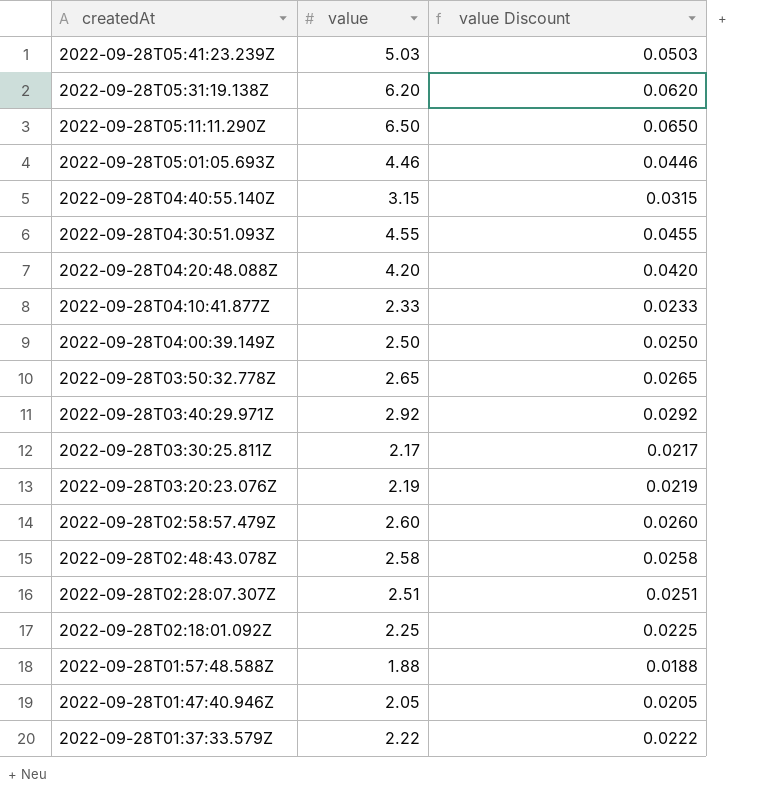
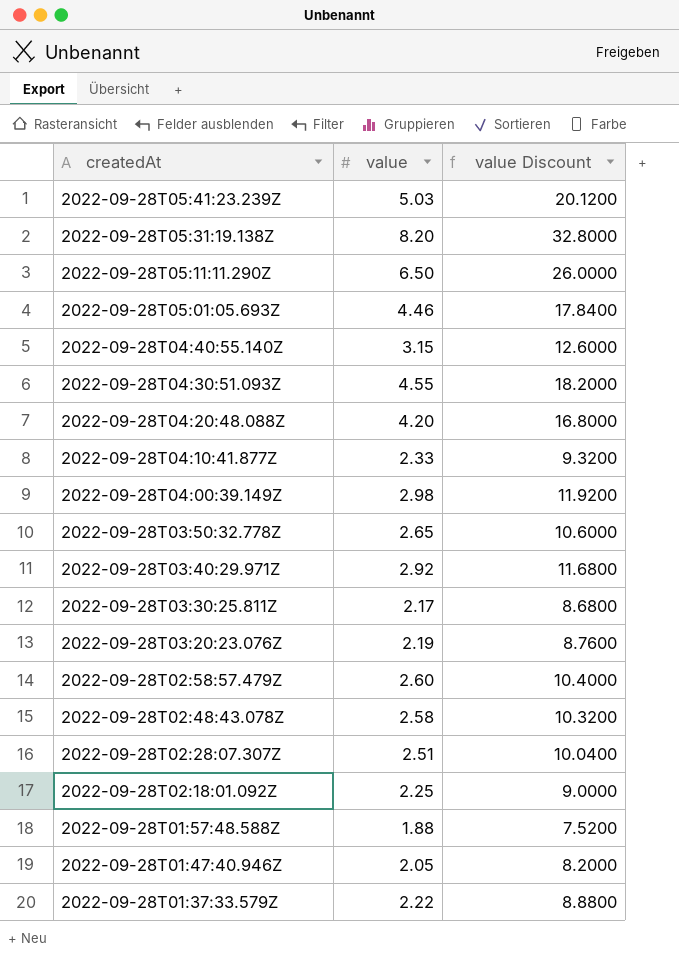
column value Discount | formula: [value] * 0.01 -> [value] * 4
2022-09-28T05:31:19.138Z | value: 6.20 -> 8.20
2022-09-28T04:00:39.149Z | value: 2.50 -> 2.98

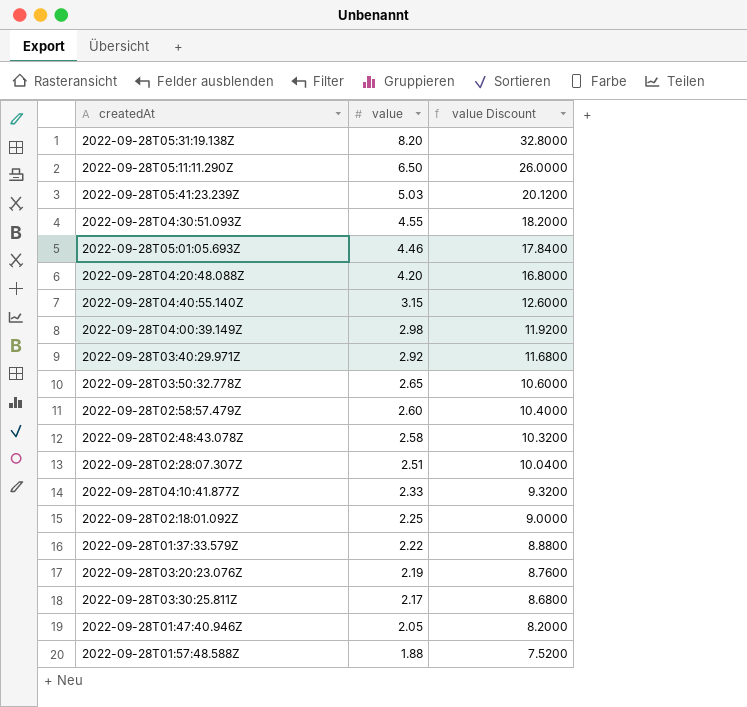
row order: createdAt descending -> value descending

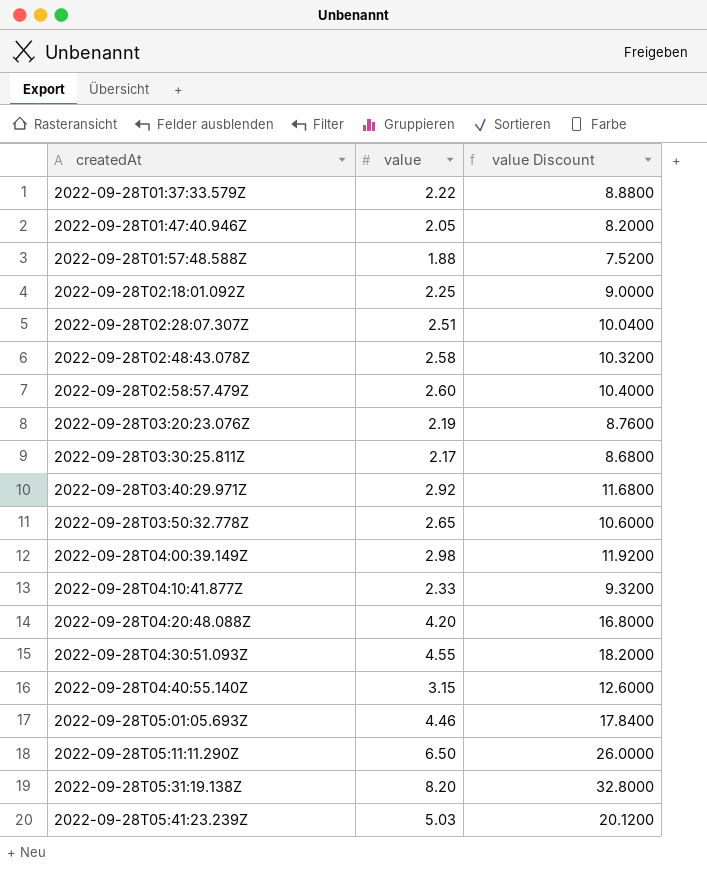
row order: value descending -> createdAt ascending

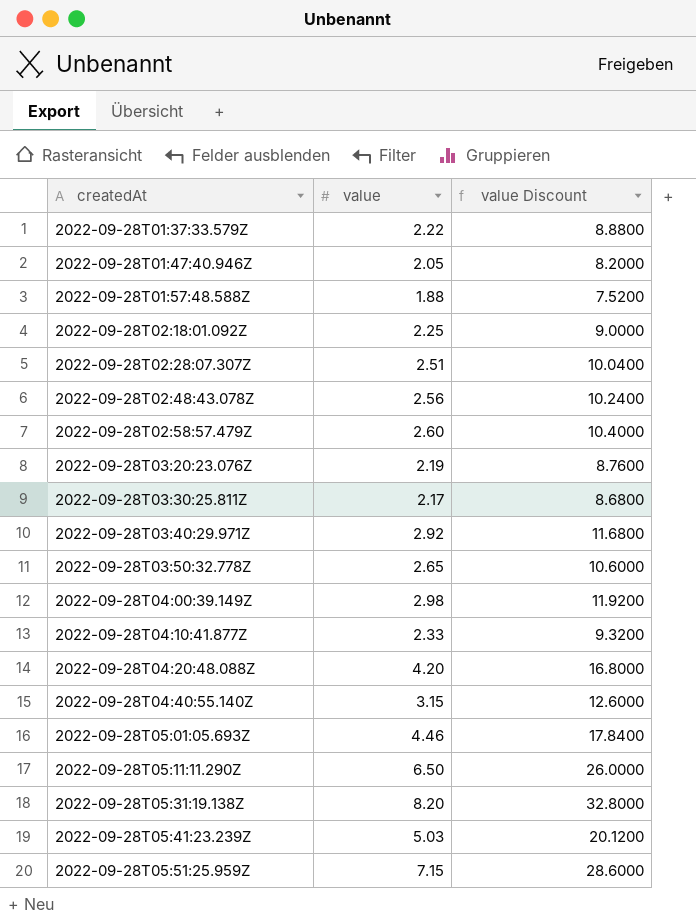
row 2022-09-28T04:30:51.093Z: 4.55 | 18.2000 -> none
2022-09-28T02:48:43.078Z | value: 2.58 -> 2.56
2022-09-28T02:48:43.078Z | value Discount: 10.3200 -> 10.2400
row 2022-09-28T05:51:25.959Z: none -> 7.15 | 28.6000

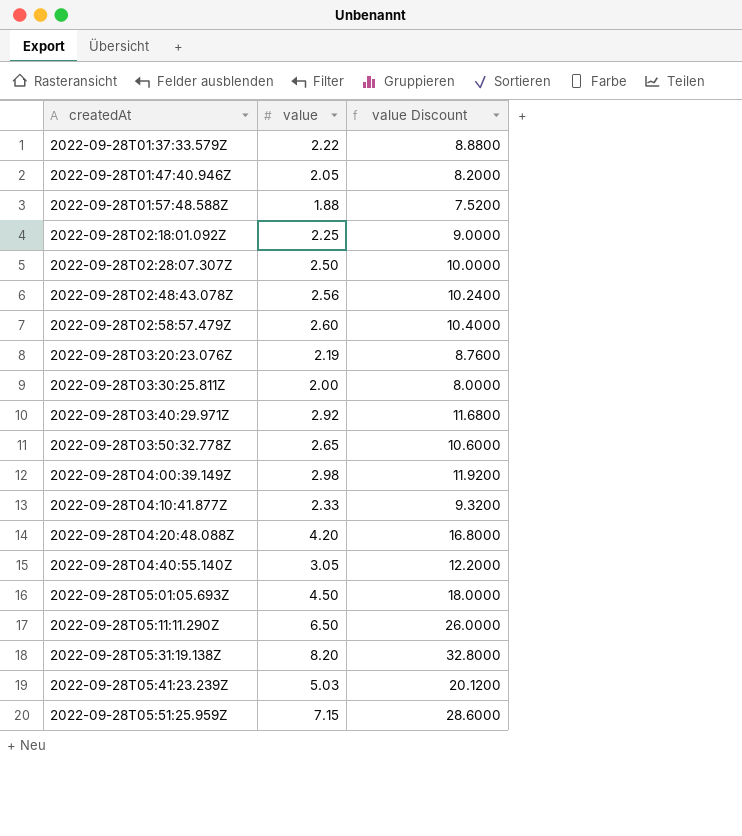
2022-09-28T02:28:07.307Z | value: 2.51 -> 2.50
2022-09-28T02:28:07.307Z | value Discount: 10.0400 -> 10.0000
2022-09-28T03:30:25.811Z | value: 2.17 -> 2.00
2022-09-28T03:30:25.811Z | value Discount: 8.6800 -> 8.0000
2022-09-28T04:40:55.140Z | value: 3.15 -> 3.05
2022-09-28T04:40:55.140Z | value Discount: 12.6000 -> 12.2000
2022-09-28T05:01:05.693Z | value: 4.46 -> 4.50
2022-09-28T05:01:05.693Z | value Discount: 17.8400 -> 18.0000

